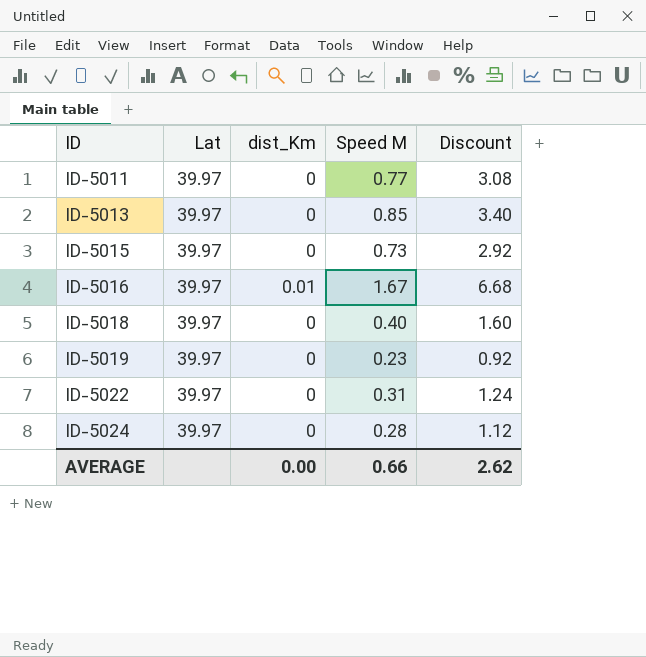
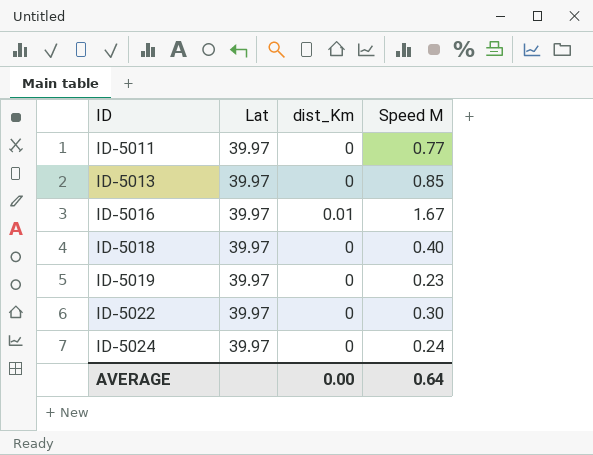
column Discount | formula: [Speed M] * 4 -> none
row ID-5015: 39.97 | 0 | 0.73 | 2.92 -> none
ID-5022 | Speed M: 0.31 -> 0.30
ID-5024 | Speed M: 0.28 -> 0.24
AVERAGE | Speed M: 0.66 -> 0.64

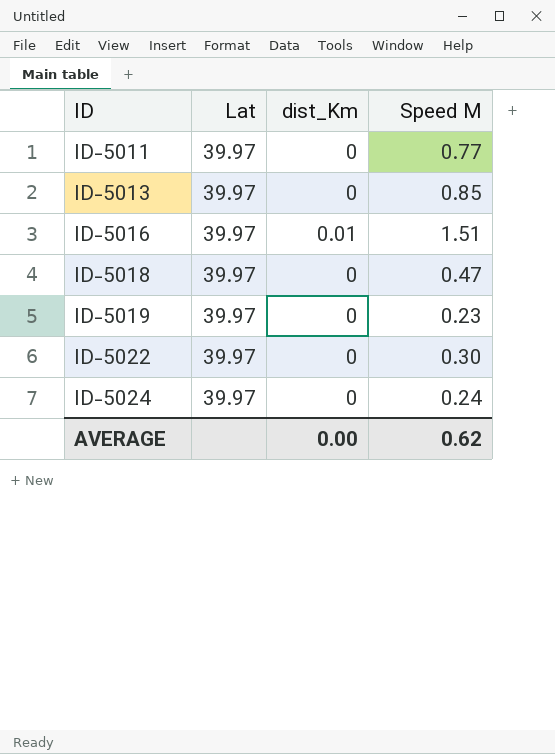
ID-5016 | Speed M: 1.67 -> 1.51
ID-5018 | Speed M: 0.40 -> 0.47
AVERAGE | Speed M: 0.64 -> 0.62

